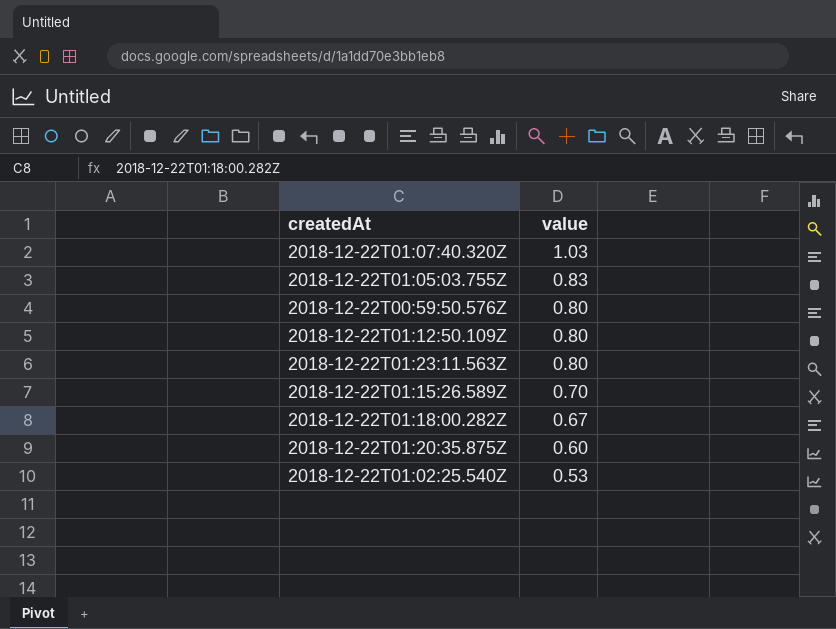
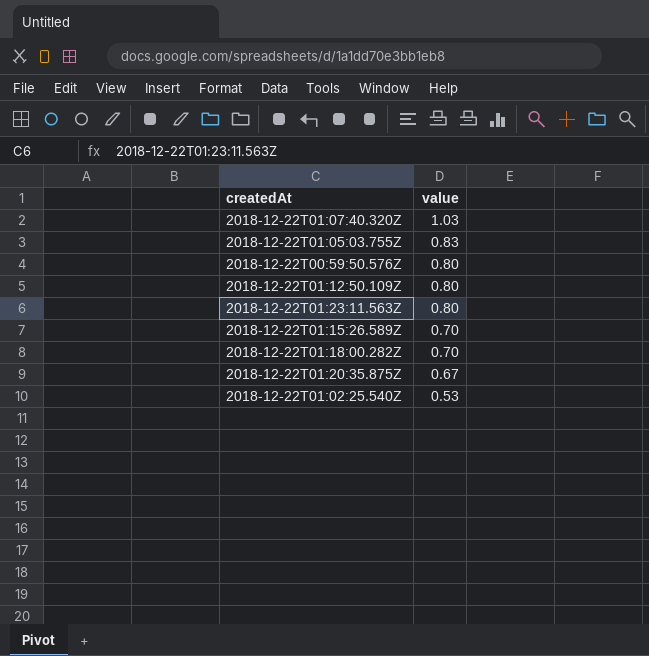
2018-12-22T01:18:00.282Z | value: 0.67 -> 0.70
2018-12-22T01:20:35.875Z | value: 0.60 -> 0.67

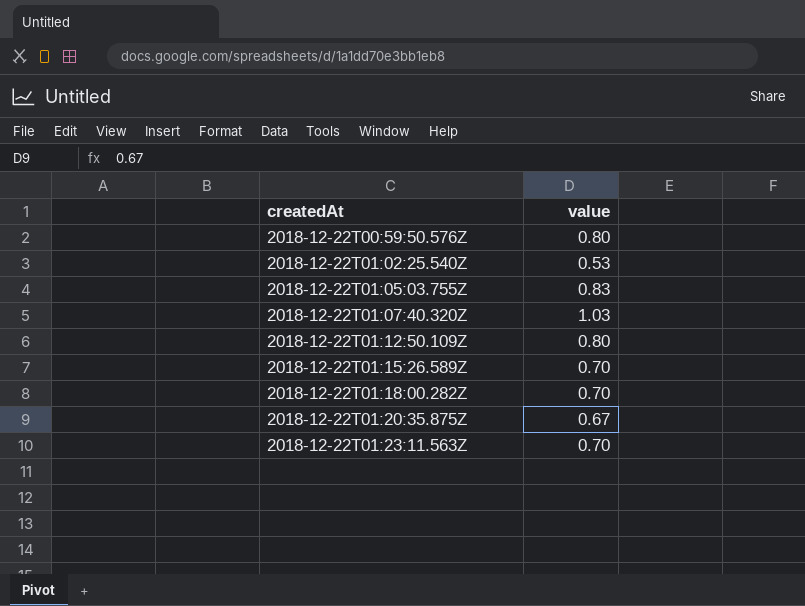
row order: value descending -> createdAt ascending
2018-12-22T01:23:11.563Z | value: 0.80 -> 0.70

